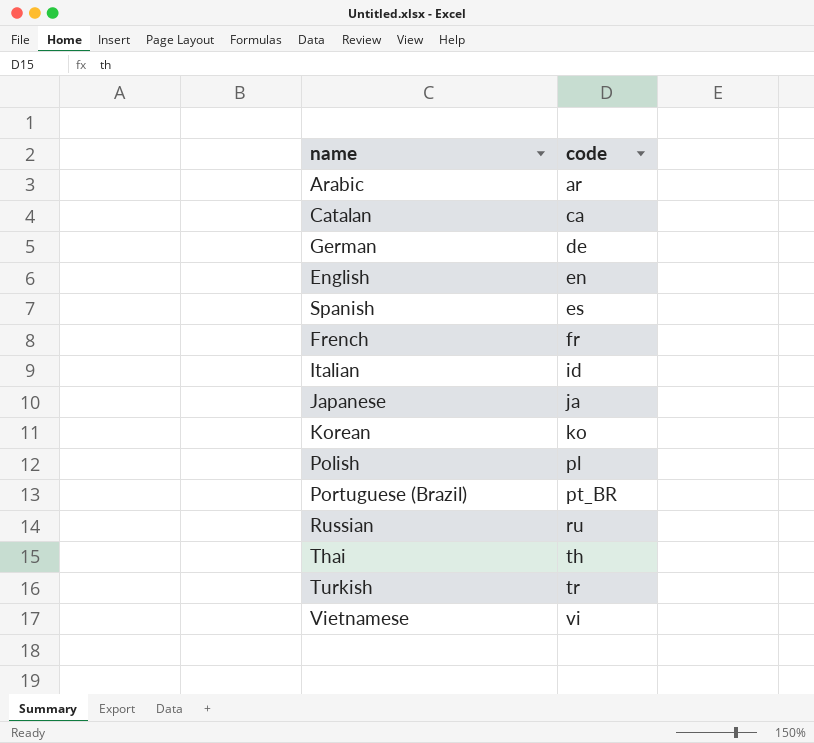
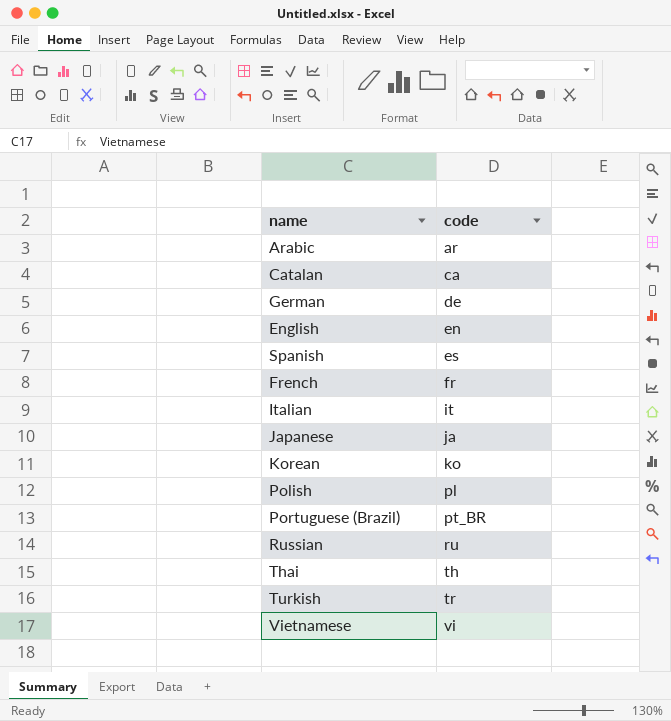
Italian | code: id -> it

